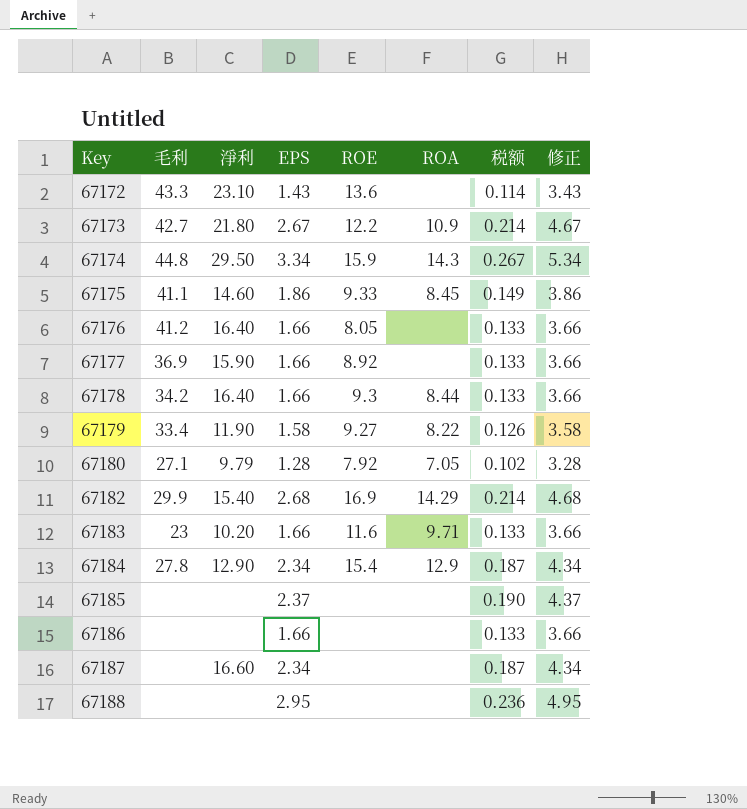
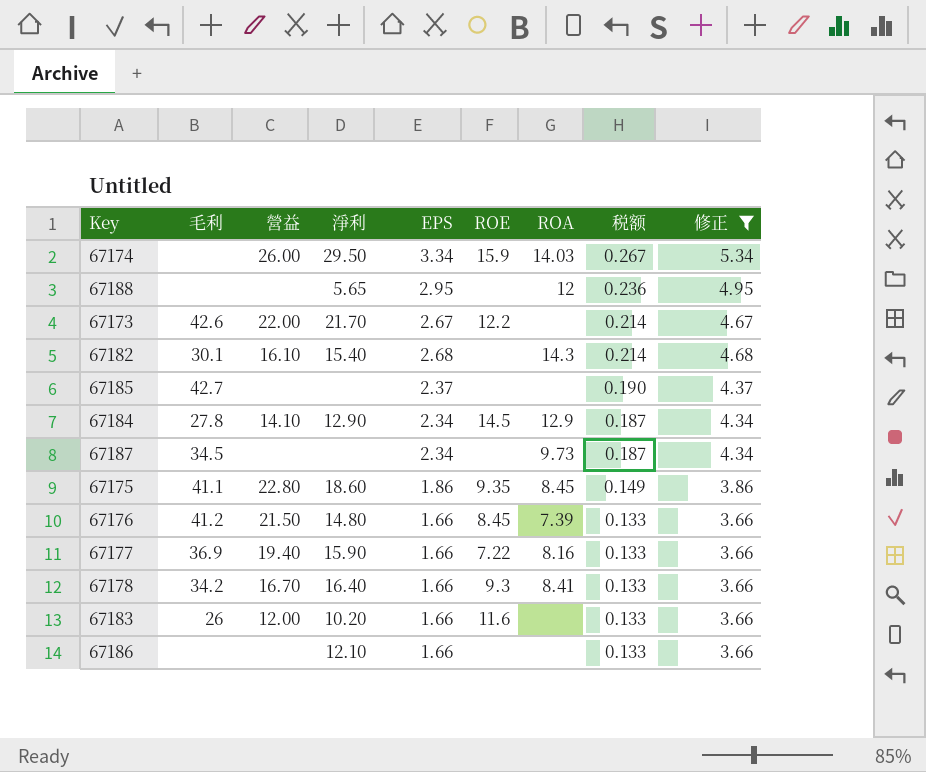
filter: none -> 修正 >= 3.66
row order: Key ascending -> 税额 descending
column 營益 | position: none -> 3
67174 | 毛利: 44.8 -> none
67174 | ROA: 14.3 -> 14.03
67188 | 淨利: none -> 5.65
67188 | ROA: none -> 12
67173 | 毛利: 42.7 -> 42.6
67173 | 淨利: 21.80 -> 21.70
67173 | ROA: 10.9 -> none
67182 | 毛利: 29.9 -> 30.1
67182 | ROE: 16.9 -> none
67182 | ROA: 14.29 -> 14.3
67185 | 毛利: none -> 42.7
67184 | ROE: 15.4 -> 14.5
67187 | 毛利: none -> 34.5
67187 | 淨利: 16.60 -> none
67187 | ROA: none -> 9.73
67175 | 淨利: 14.60 -> 18.60
67175 | ROE: 9.33 -> 9.35
67176 | 淨利: 16.40 -> 14.80
67176 | ROE: 8.05 -> 8.45
67176 | ROA: none -> 7.39
67177 | ROE: 8.92 -> 7.22
67177 | ROA: none -> 8.16
67178 | ROA: 8.44 -> 8.41
67183 | 毛利: 23 -> 26
67183 | ROA: 9.71 -> none
67186 | 淨利: none -> 12.10

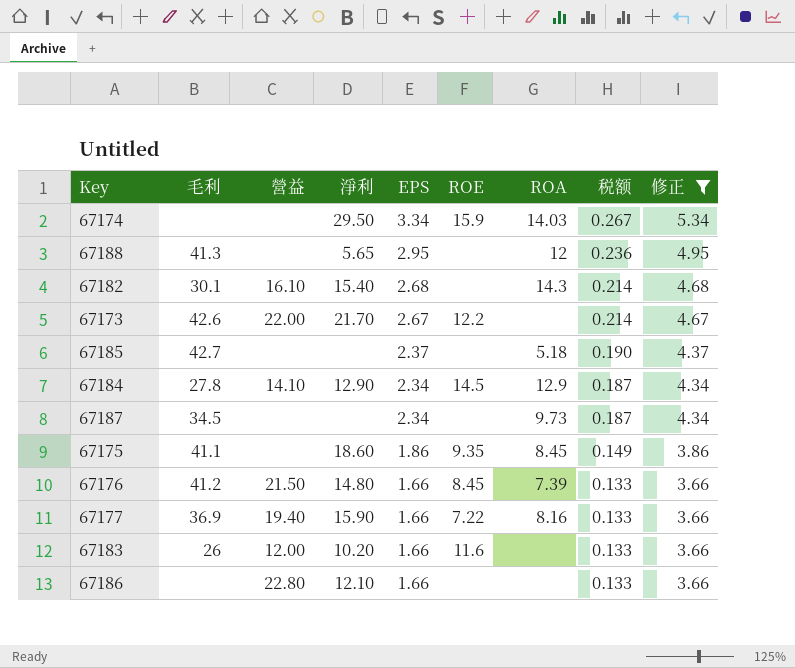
row order: 税额 descending -> EPS descending
row 67178: 34.2 | 16.70 | 16.40 | 1.66 | 9.3 | 8.41 | 0.133 | 3.66 -> none
67174 | 營益: 26.00 -> none
67188 | 毛利: none -> 41.3
67185 | ROA: none -> 5.18
67175 | 營益: 22.80 -> none
67186 | 營益: none -> 22.80

